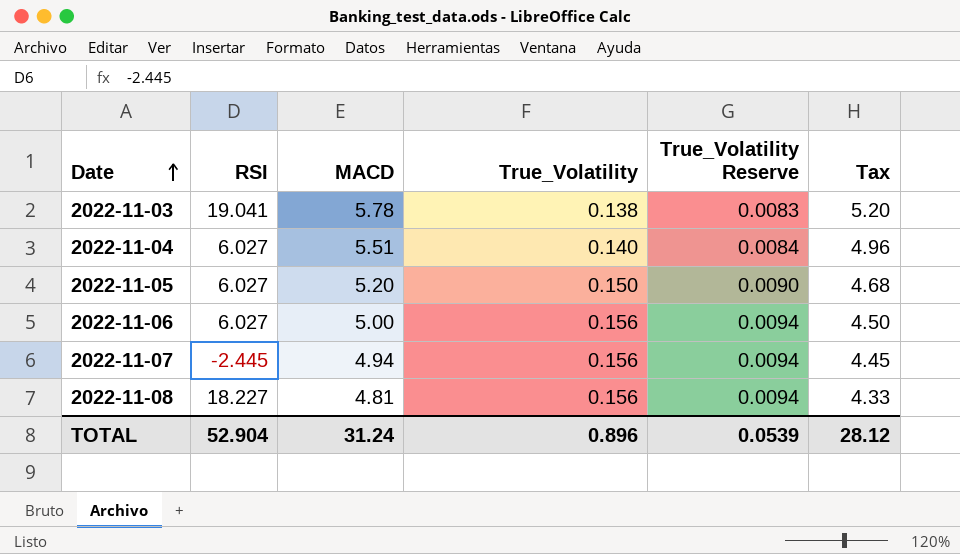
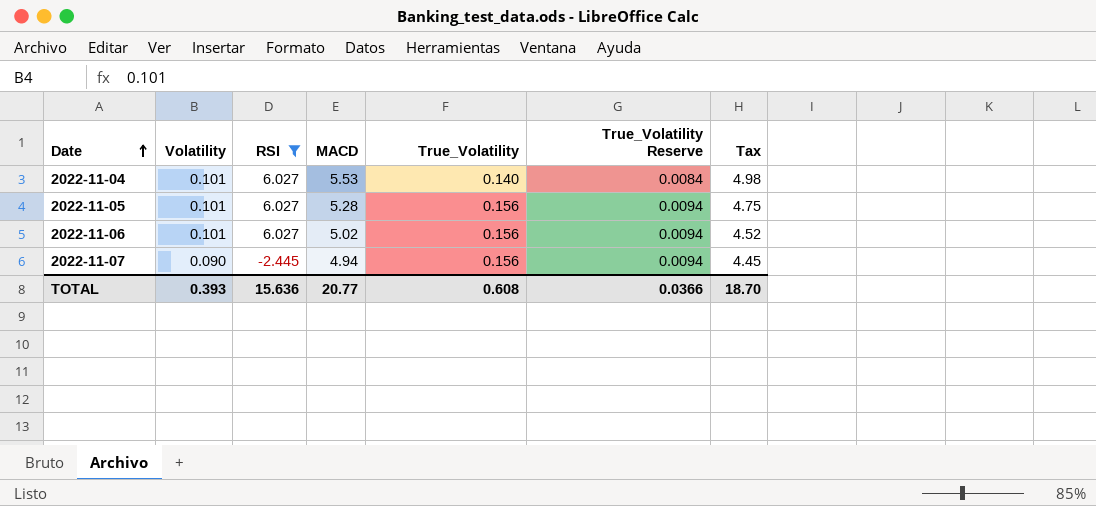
filter: none -> RSI <= 6.027
column Volatility | position: none -> 2
2022-11-04 | MACD: 5.51 -> 5.53
2022-11-04 | Tax: 4.96 -> 4.98
2022-11-05 | MACD: 5.20 -> 5.28
2022-11-05 | True_Volatility: 0.150 -> 0.156
2022-11-05 | True_Volatility Reserve: 0.0090 -> 0.0094
2022-11-05 | Tax: 4.68 -> 4.75
2022-11-06 | MACD: 5.00 -> 5.02
2022-11-06 | Tax: 4.50 -> 4.52
TOTAL | RSI: 52.904 -> 15.636
TOTAL | MACD: 31.24 -> 20.77
TOTAL | True_Volatility: 0.896 -> 0.608
TOTAL | True_Volatility Reserve: 0.0539 -> 0.0366
TOTAL | Tax: 28.12 -> 18.70

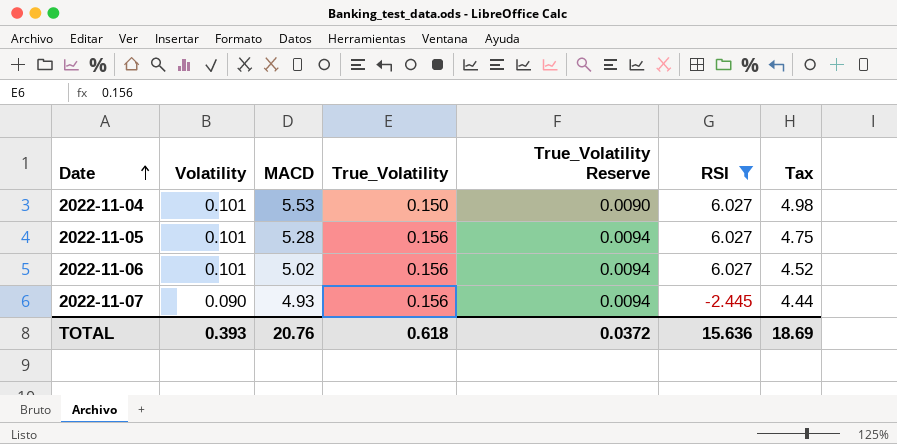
column RSI | position: 3 -> 6
2022-11-04 | True_Volatility: 0.140 -> 0.150
2022-11-04 | True_Volatility Reserve: 0.0084 -> 0.0090
2022-11-07 | MACD: 4.94 -> 4.93
2022-11-07 | Tax: 4.45 -> 4.44
TOTAL | MACD: 20.77 -> 20.76
TOTAL | True_Volatility: 0.608 -> 0.618
TOTAL | True_Volatility Reserve: 0.0366 -> 0.0372
TOTAL | Tax: 18.70 -> 18.69

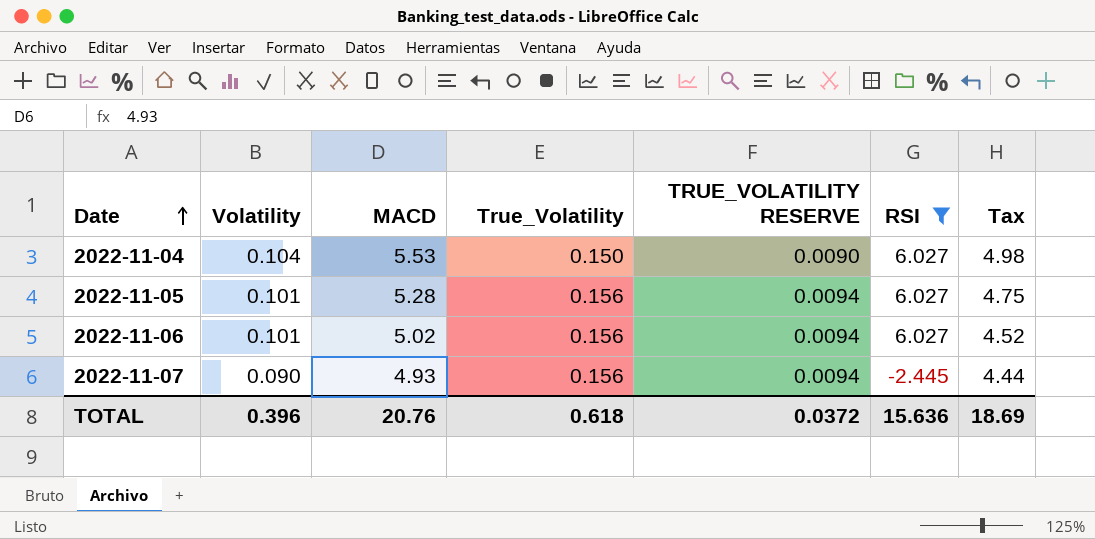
column name: True_Volatility Reserve -> TRUE_VOLATILITY RESERVE
2022-11-04 | Volatility: 0.101 -> 0.104
TOTAL | Volatility: 0.393 -> 0.396

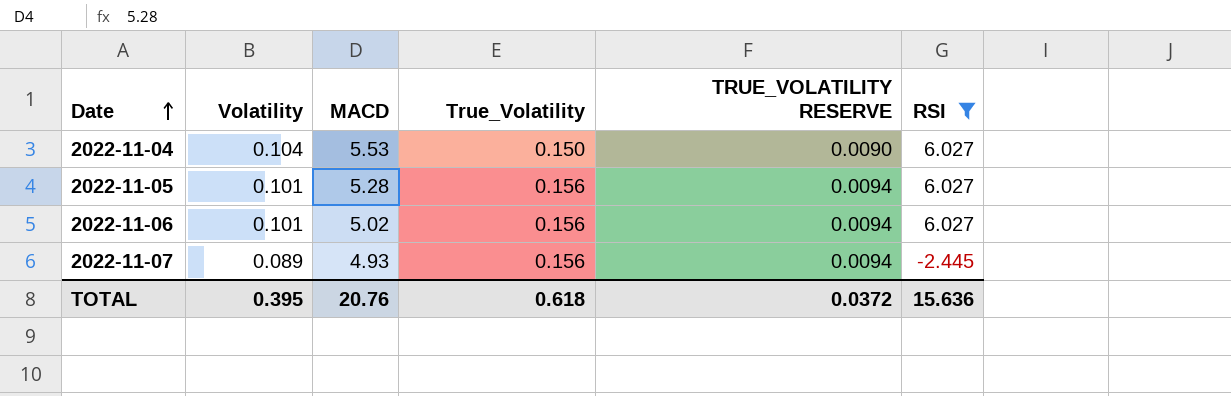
column Tax | formula: [MACD] * 0.9 -> none
2022-11-07 | Volatility: 0.090 -> 0.089
TOTAL | Volatility: 0.396 -> 0.395

